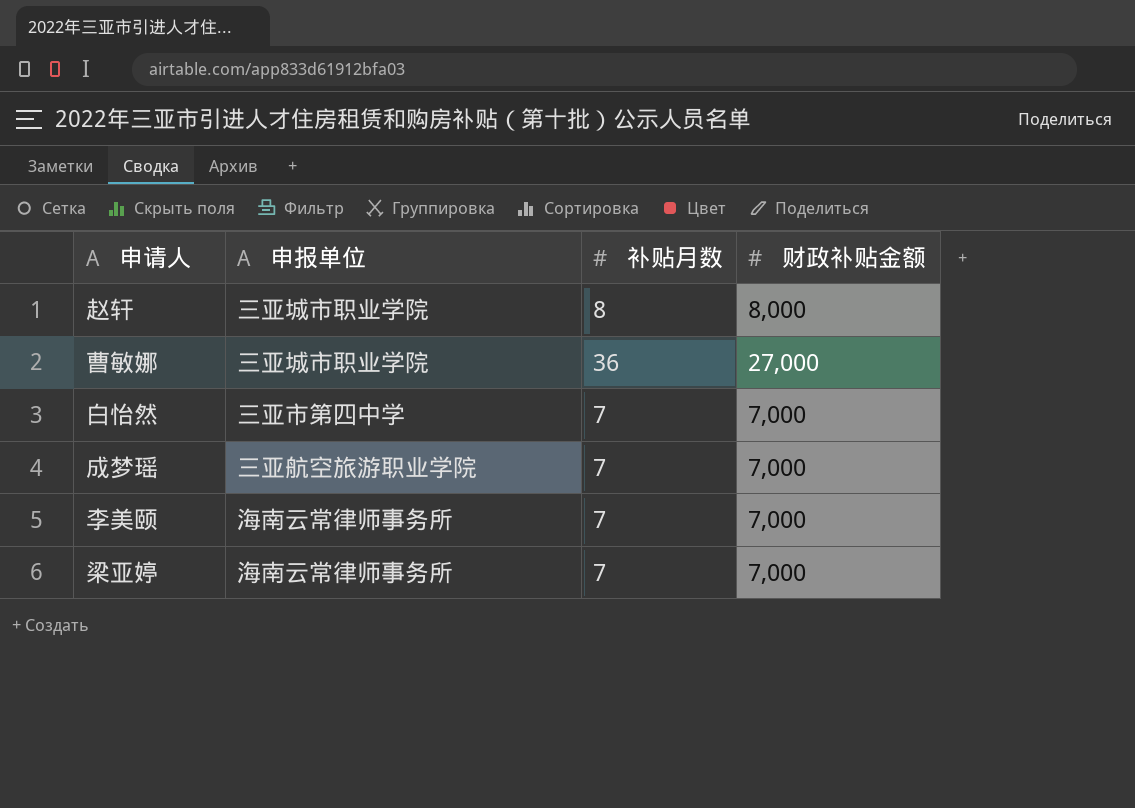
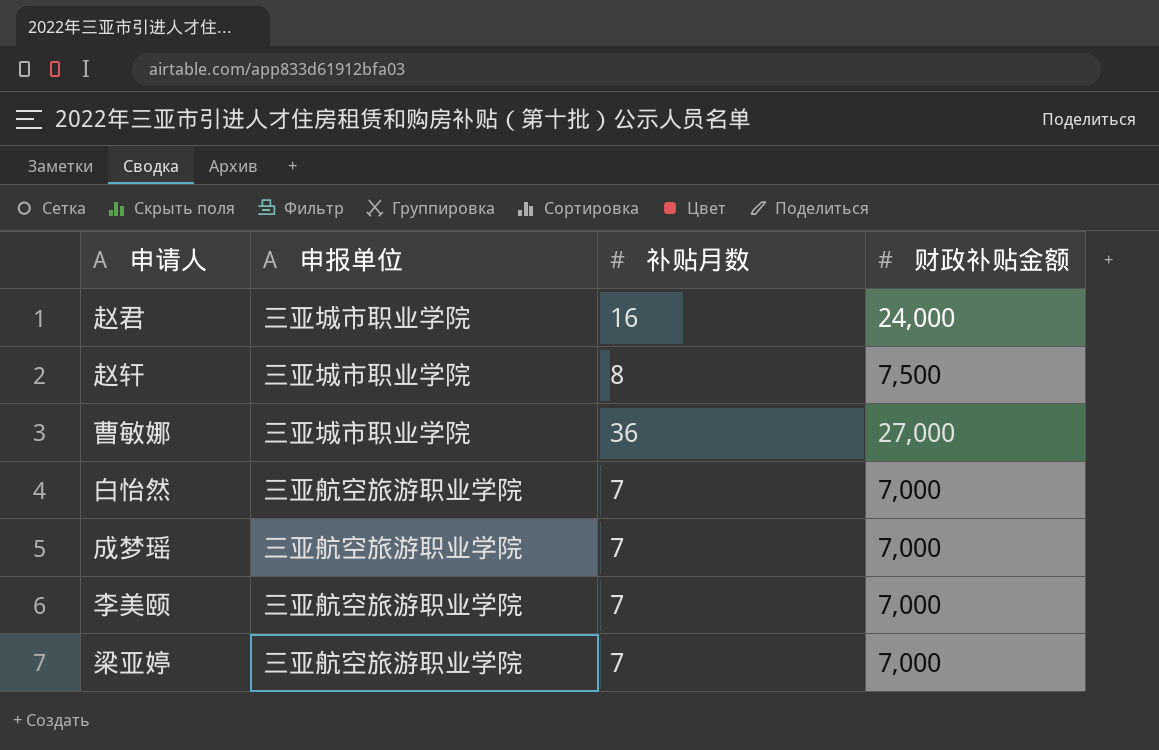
row 赵君: none -> 三亚城市职业学院 | 16 | 24,000
赵轩 | 财政补贴金额: 8,000 -> 7,500
白怡然 | 申报单位: 三亚市第四中学 -> 三亚航空旅游职业学院
李美颐 | 申报单位: 海南云常律师事务所 -> 三亚航空旅游职业学院
梁亚婷 | 申报单位: 海南云常律师事务所 -> 三亚航空旅游职业学院

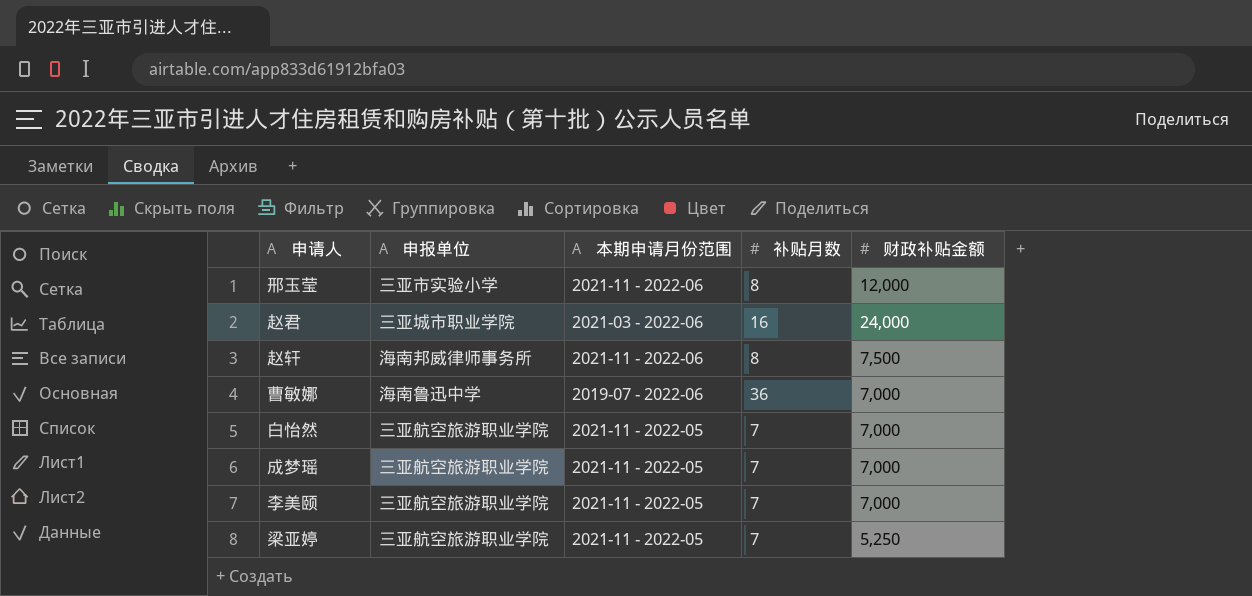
column 本期申请月份范围 | position: none -> 3
row 邢玉莹: none -> 三亚市实验小学 | 2021-11 - 2022-06 | 8 | 12,000
赵轩 | 申报单位: 三亚城市职业学院 -> 海南邦威律师事务所
曹敏娜 | 申报单位: 三亚城市职业学院 -> 海南鲁迅中学
曹敏娜 | 财政补贴金额: 27,000 -> 7,000
梁亚婷 | 财政补贴金额: 7,000 -> 5,250

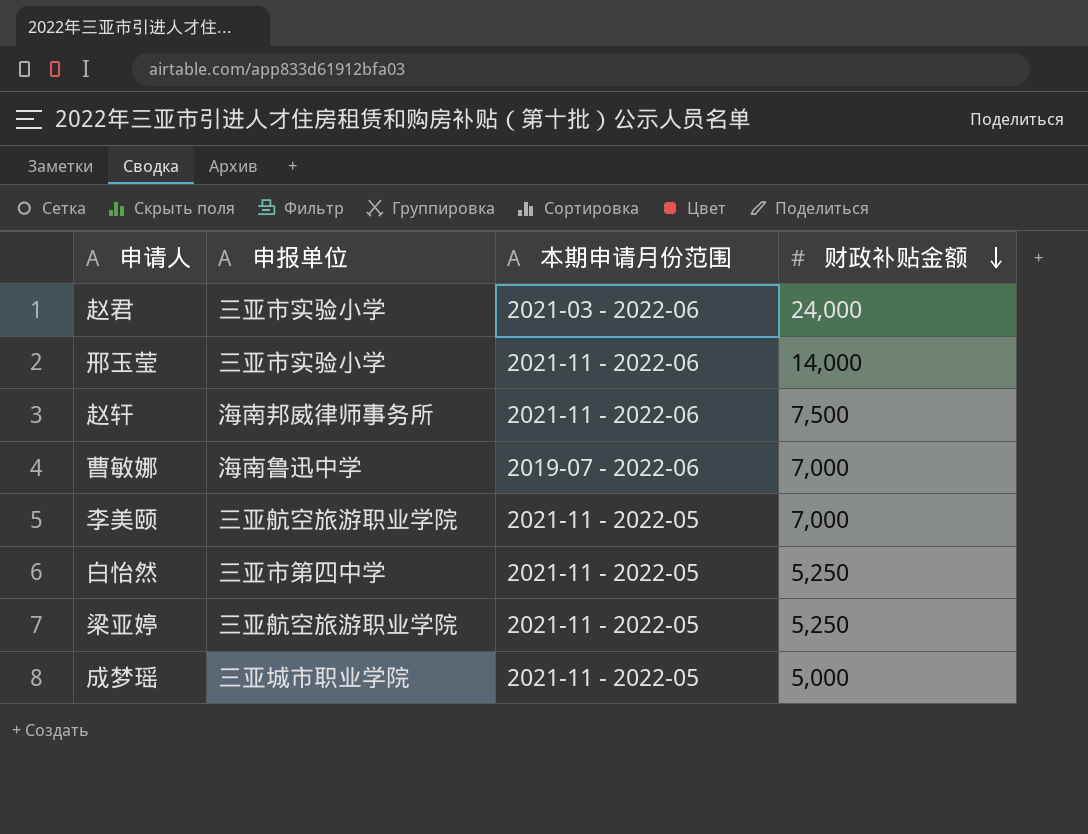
row order: none -> 财政补贴金额 descending
column 补贴月数 | position: 4 -> none
赵君 | 申报单位: 三亚城市职业学院 -> 三亚市实验小学
邢玉莹 | 财政补贴金额: 12,000 -> 14,000
白怡然 | 申报单位: 三亚航空旅游职业学院 -> 三亚市第四中学
白怡然 | 财政补贴金额: 7,000 -> 5,250
成梦瑶 | 申报单位: 三亚航空旅游职业学院 -> 三亚城市职业学院
成梦瑶 | 财政补贴金额: 7,000 -> 5,000

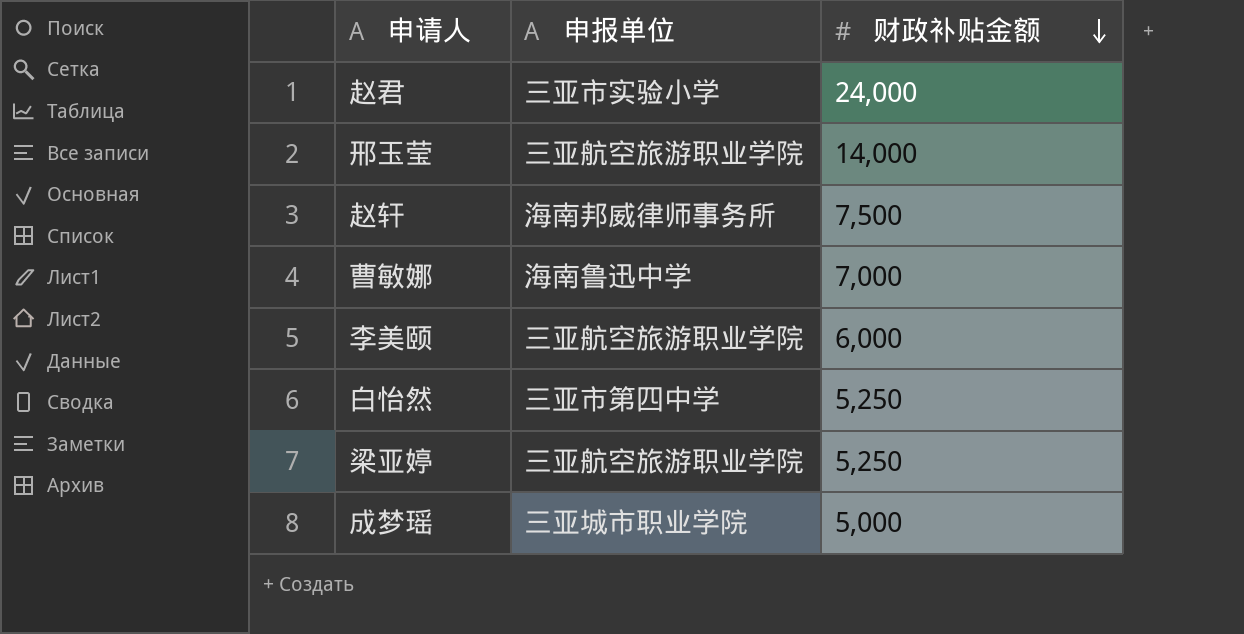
column 本期申请月份范围 | position: 3 -> none
邢玉莹 | 申报单位: 三亚市实验小学 -> 三亚航空旅游职业学院
李美颐 | 财政补贴金额: 7,000 -> 6,000

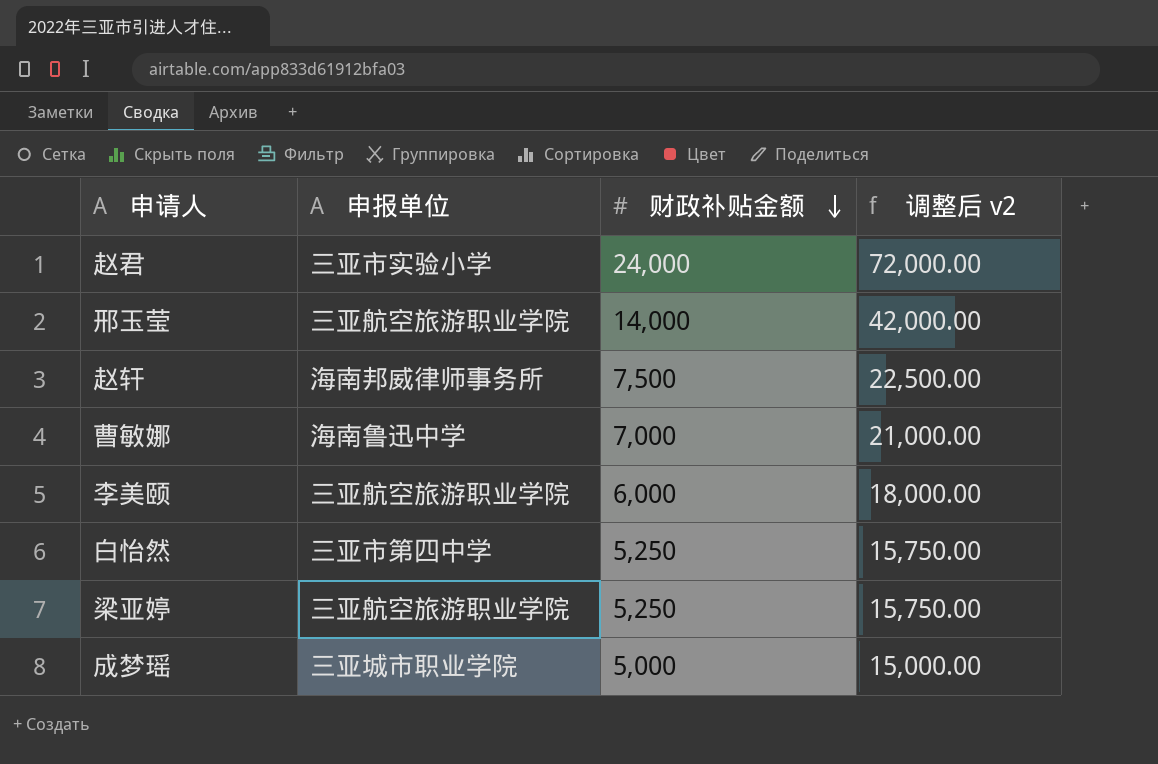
column 调整后 v2 | formula: none -> [财政补贴金额] * 3

